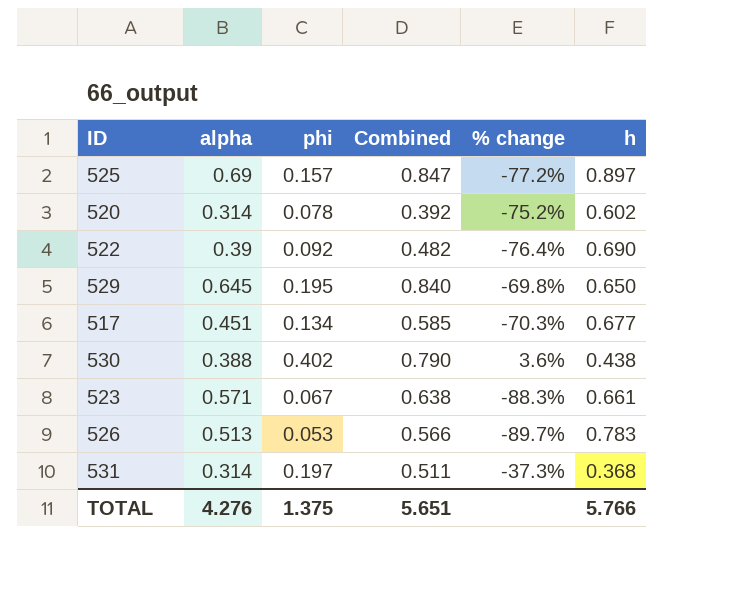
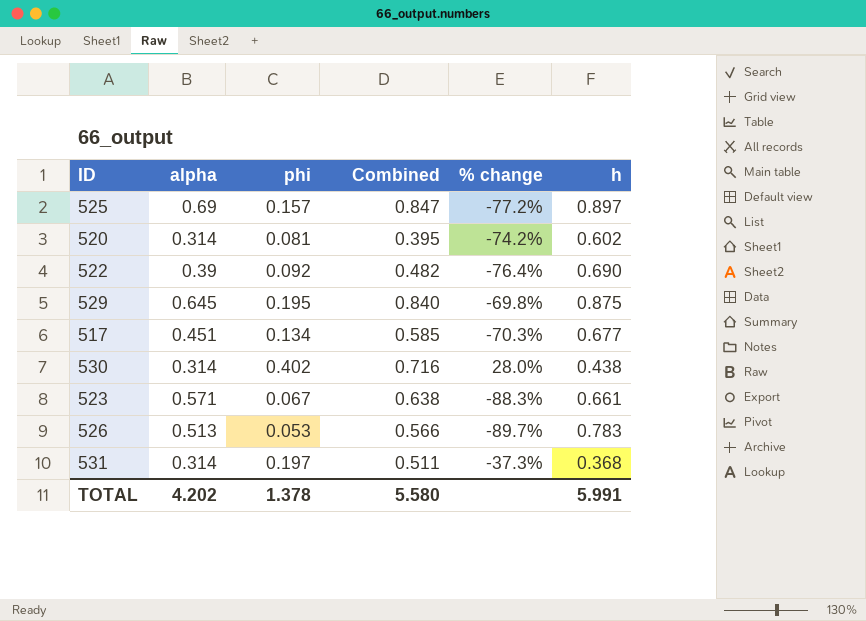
520 | phi: 0.078 -> 0.081
520 | Combined: 0.392 -> 0.395
520 | % change: -75.2% -> -74.2%
529 | h: 0.650 -> 0.875
530 | alpha: 0.388 -> 0.314
530 | Combined: 0.790 -> 0.716
530 | % change: 3.6% -> 28.0%
TOTAL | alpha: 4.276 -> 4.202
TOTAL | phi: 1.375 -> 1.378
TOTAL | Combined: 5.651 -> 5.580
TOTAL | h: 5.766 -> 5.991

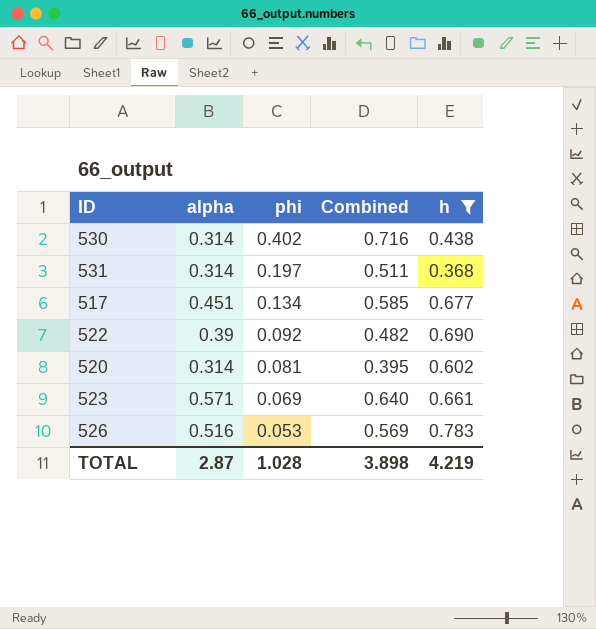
filter: none -> h <= 0.783
row order: none -> phi descending
column % change | formula: ([phi] - [alpha]) / [alpha] -> none
523 | phi: 0.067 -> 0.069
523 | Combined: 0.638 -> 0.640
526 | alpha: 0.513 -> 0.516
526 | Combined: 0.566 -> 0.569
TOTAL | alpha: 4.202 -> 2.87
TOTAL | phi: 1.378 -> 1.028
TOTAL | Combined: 5.580 -> 3.898
TOTAL | h: 5.991 -> 4.219

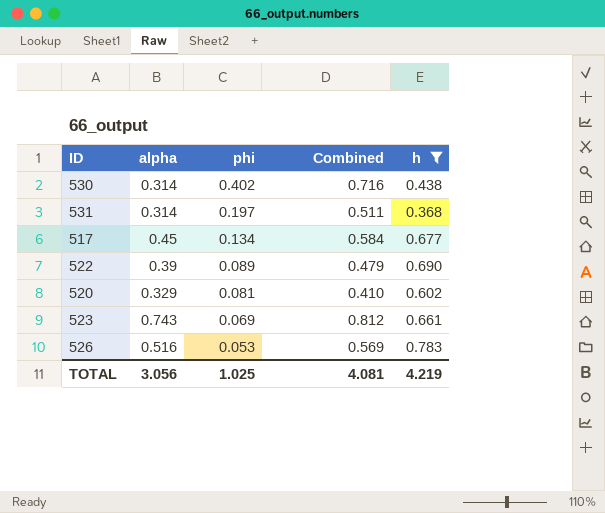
517 | alpha: 0.451 -> 0.45
517 | Combined: 0.585 -> 0.584
522 | phi: 0.092 -> 0.089
522 | Combined: 0.482 -> 0.479
520 | alpha: 0.314 -> 0.329
520 | Combined: 0.395 -> 0.410
523 | alpha: 0.571 -> 0.743
523 | Combined: 0.640 -> 0.812
TOTAL | alpha: 2.87 -> 3.056
TOTAL | phi: 1.028 -> 1.025
TOTAL | Combined: 3.898 -> 4.081

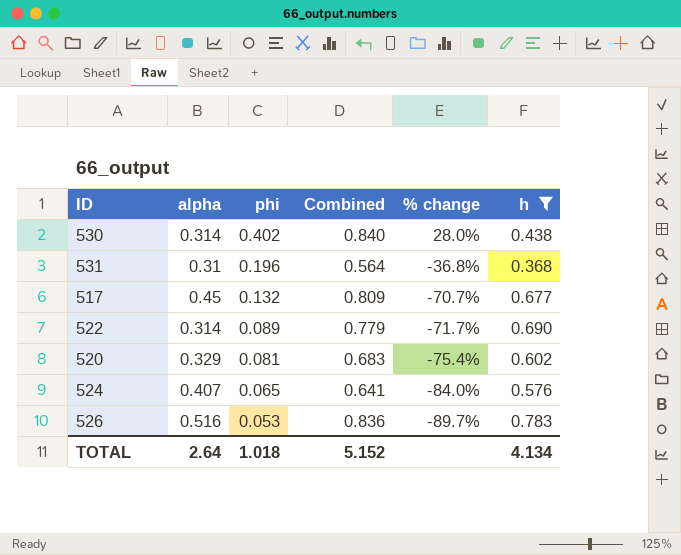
column Combined | formula: [alpha] + [phi] -> [phi] + [h]
column % change | formula: none -> ([phi] - [alpha]) / [alpha]
row 523: 0.743 | 0.069 | 0.812 | 0.661 -> none
531 | alpha: 0.314 -> 0.31
531 | phi: 0.197 -> 0.196
517 | phi: 0.134 -> 0.132
522 | alpha: 0.39 -> 0.314
row 524: none -> 0.407 | 0.065 | 0.641 | -84.0% | 0.576
TOTAL | alpha: 3.056 -> 2.64
TOTAL | phi: 1.025 -> 1.018
TOTAL | Combined: 4.081 -> 5.152
TOTAL | h: 4.219 -> 4.134

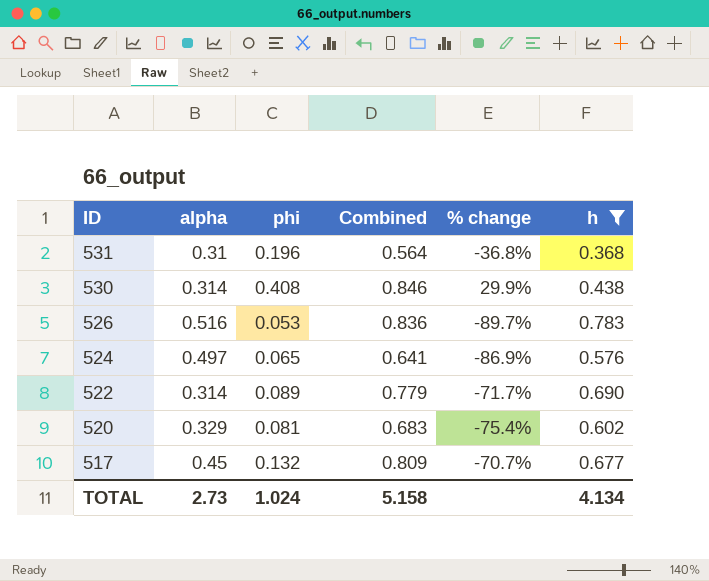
row order: phi descending -> ID descending
530 | phi: 0.402 -> 0.408
530 | Combined: 0.840 -> 0.846
530 | % change: 28.0% -> 29.9%
524 | alpha: 0.407 -> 0.497
524 | % change: -84.0% -> -86.9%
TOTAL | alpha: 2.64 -> 2.73
TOTAL | phi: 1.018 -> 1.024
TOTAL | Combined: 5.152 -> 5.158

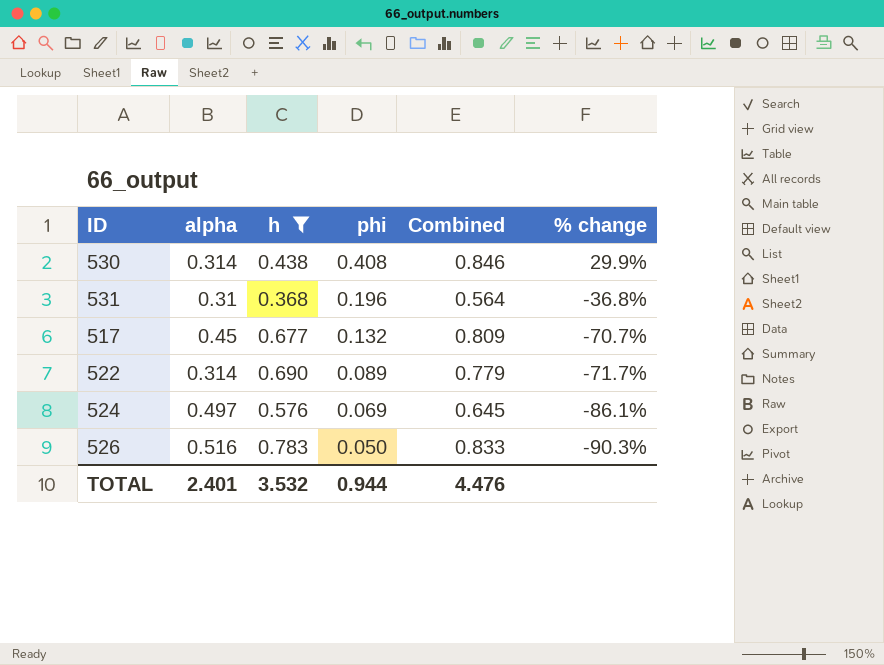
row order: ID descending -> phi descending
column h | position: 6 -> 3
row 520: 0.329 | 0.081 | 0.683 | -75.4% | 0.602 -> none
524 | phi: 0.065 -> 0.069
524 | Combined: 0.641 -> 0.645
524 | % change: -86.9% -> -86.1%
526 | phi: 0.053 -> 0.050
526 | Combined: 0.836 -> 0.833
526 | % change: -89.7% -> -90.3%
TOTAL | alpha: 2.73 -> 2.401
TOTAL | h: 4.134 -> 3.532
TOTAL | phi: 1.024 -> 0.944
TOTAL | Combined: 5.158 -> 4.476

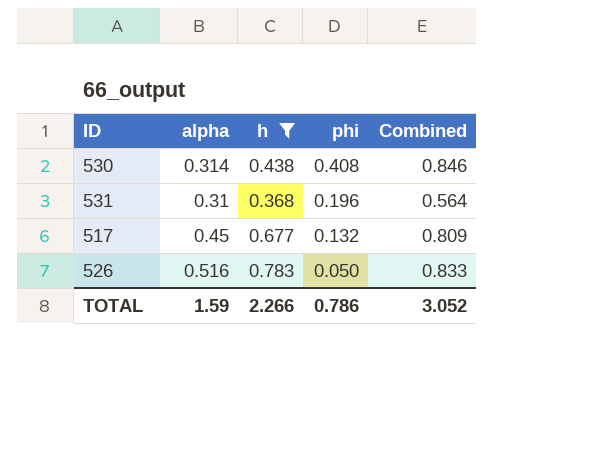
column % change | formula: ([phi] - [alpha]) / [alpha] -> none
row 522: 0.314 | 0.690 | 0.089 | 0.779 | -71.7% -> none
row 524: 0.497 | 0.576 | 0.069 | 0.645 | -86.1% -> none
TOTAL | alpha: 2.401 -> 1.59
TOTAL | h: 3.532 -> 2.266
TOTAL | phi: 0.944 -> 0.786
TOTAL | Combined: 4.476 -> 3.052

